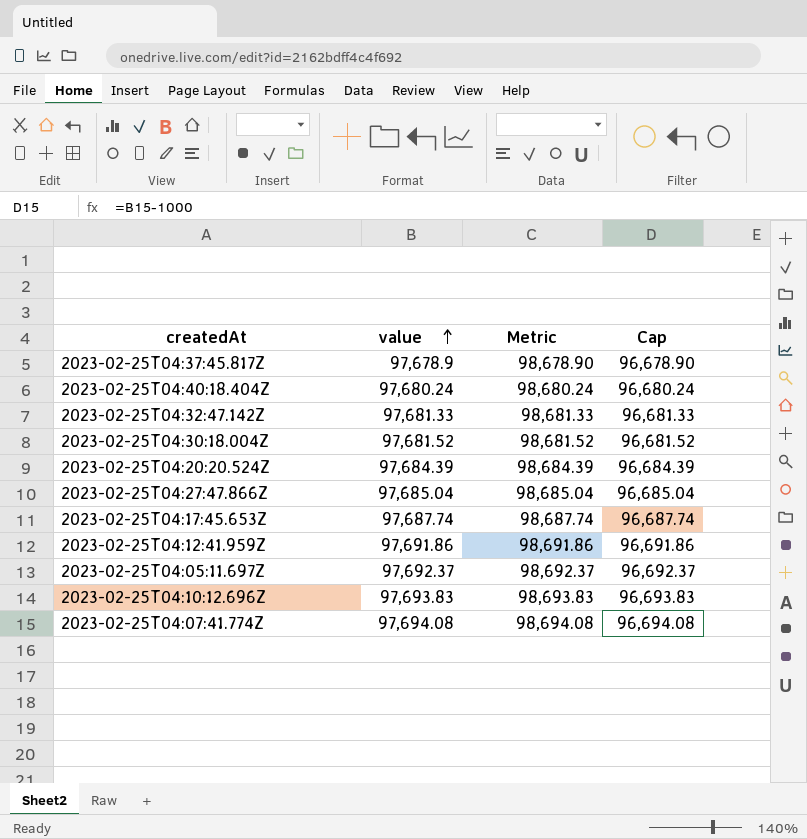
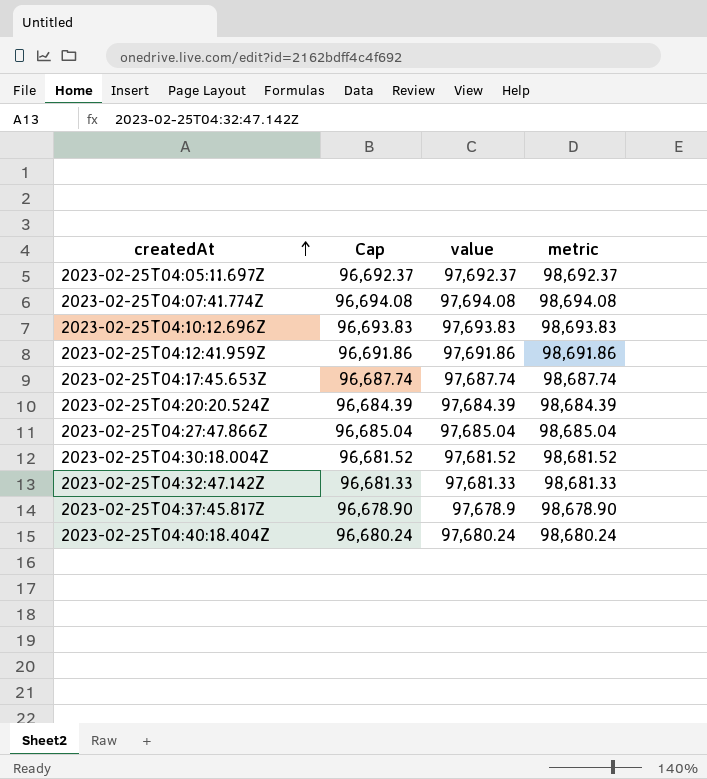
row order: value ascending -> createdAt ascending
column Cap | position: 4 -> 2
column name: Metric -> metric

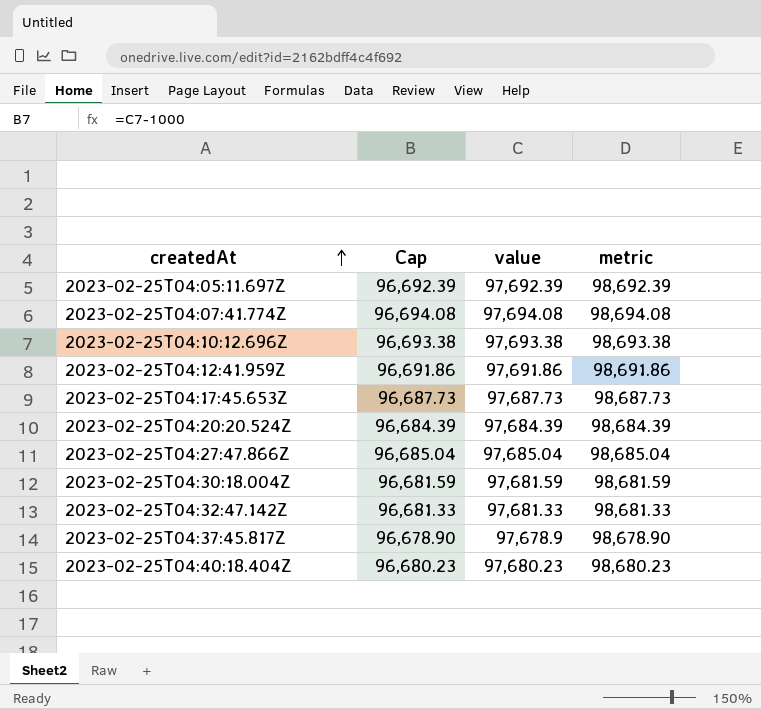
2023-02-25T04:05:11.697Z | Cap: 96,692.37 -> 96,692.39
2023-02-25T04:05:11.697Z | value: 97,692.37 -> 97,692.39
2023-02-25T04:05:11.697Z | metric: 98,692.37 -> 98,692.39
2023-02-25T04:10:12.696Z | Cap: 96,693.83 -> 96,693.38
2023-02-25T04:10:12.696Z | value: 97,693.83 -> 97,693.38
2023-02-25T04:10:12.696Z | metric: 98,693.83 -> 98,693.38
2023-02-25T04:17:45.653Z | Cap: 96,687.74 -> 96,687.73
2023-02-25T04:17:45.653Z | value: 97,687.74 -> 97,687.73
2023-02-25T04:17:45.653Z | metric: 98,687.74 -> 98,687.73
2023-02-25T04:30:18.004Z | Cap: 96,681.52 -> 96,681.59
2023-02-25T04:30:18.004Z | value: 97,681.52 -> 97,681.59
2023-02-25T04:30:18.004Z | metric: 98,681.52 -> 98,681.59
2023-02-25T04:40:18.404Z | Cap: 96,680.24 -> 96,680.23
2023-02-25T04:40:18.404Z | value: 97,680.24 -> 97,680.23
2023-02-25T04:40:18.404Z | metric: 98,680.24 -> 98,680.23

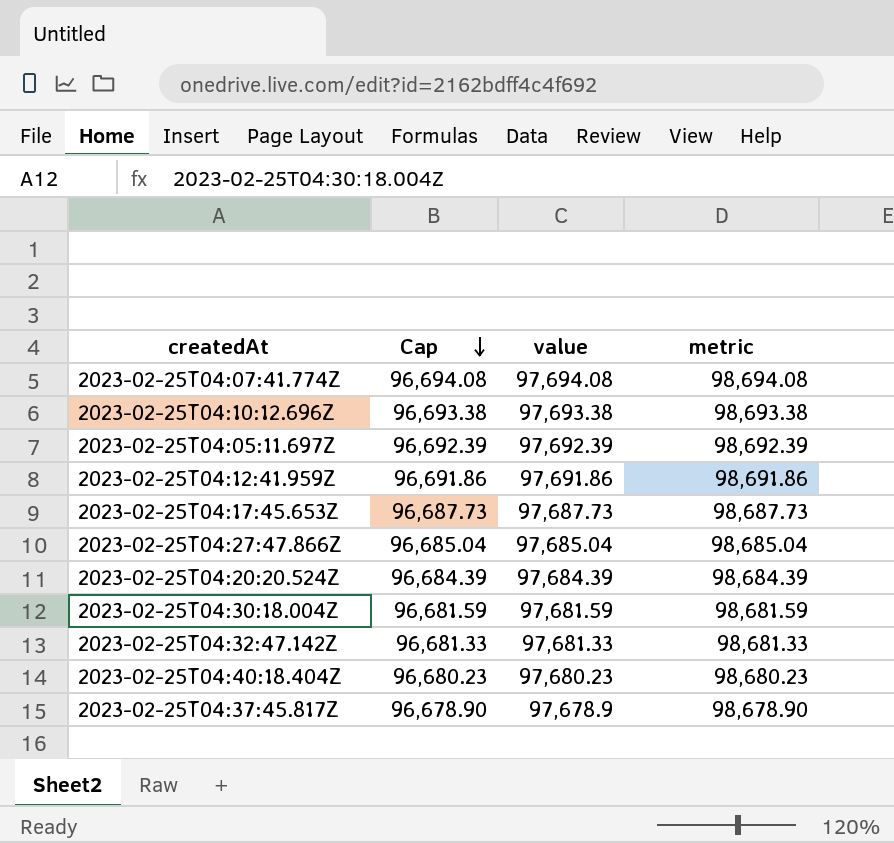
row order: createdAt ascending -> Cap descending

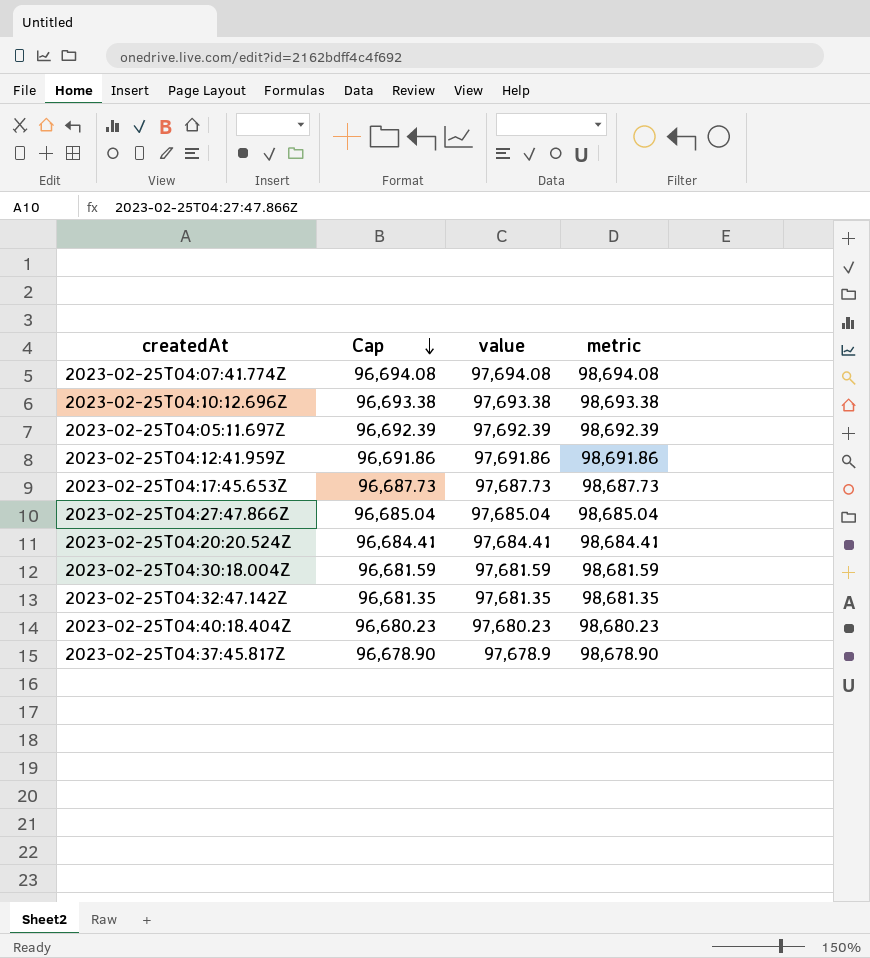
2023-02-25T04:20:20.524Z | Cap: 96,684.39 -> 96,684.41
2023-02-25T04:20:20.524Z | value: 97,684.39 -> 97,684.41
2023-02-25T04:20:20.524Z | metric: 98,684.39 -> 98,684.41
2023-02-25T04:32:47.142Z | Cap: 96,681.33 -> 96,681.35
2023-02-25T04:32:47.142Z | value: 97,681.33 -> 97,681.35
2023-02-25T04:32:47.142Z | metric: 98,681.33 -> 98,681.35

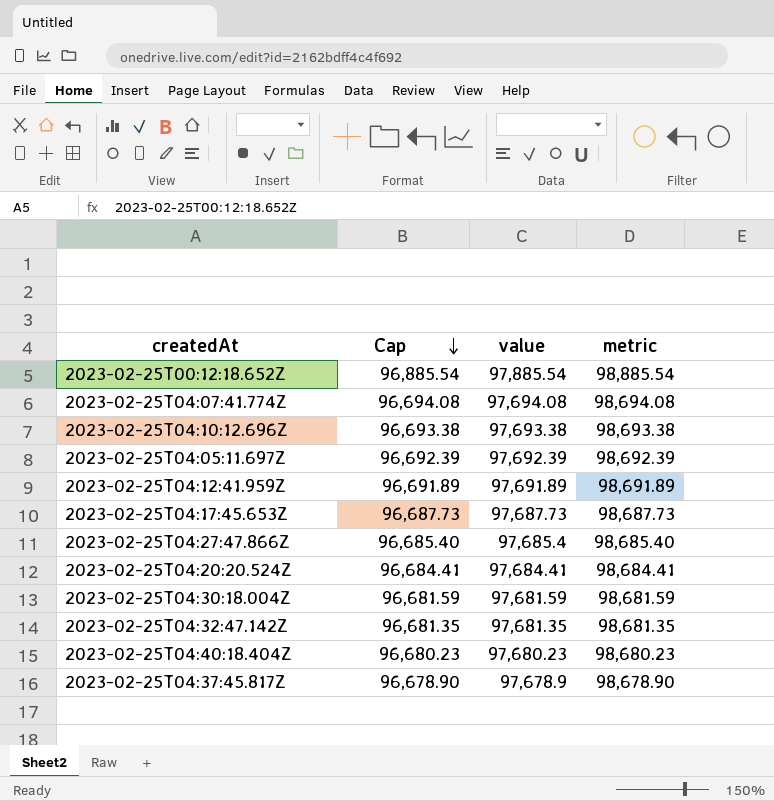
row 2023-02-25T00:12:18.652Z: none -> 96,885.54 | 97,885.54 | 98,885.54
2023-02-25T04:12:41.959Z | Cap: 96,691.86 -> 96,691.89
2023-02-25T04:12:41.959Z | value: 97,691.86 -> 97,691.89
2023-02-25T04:12:41.959Z | metric: 98,691.86 -> 98,691.89
2023-02-25T04:27:47.866Z | Cap: 96,685.04 -> 96,685.40
2023-02-25T04:27:47.866Z | value: 97,685.04 -> 97,685.4
2023-02-25T04:27:47.866Z | metric: 98,685.04 -> 98,685.40

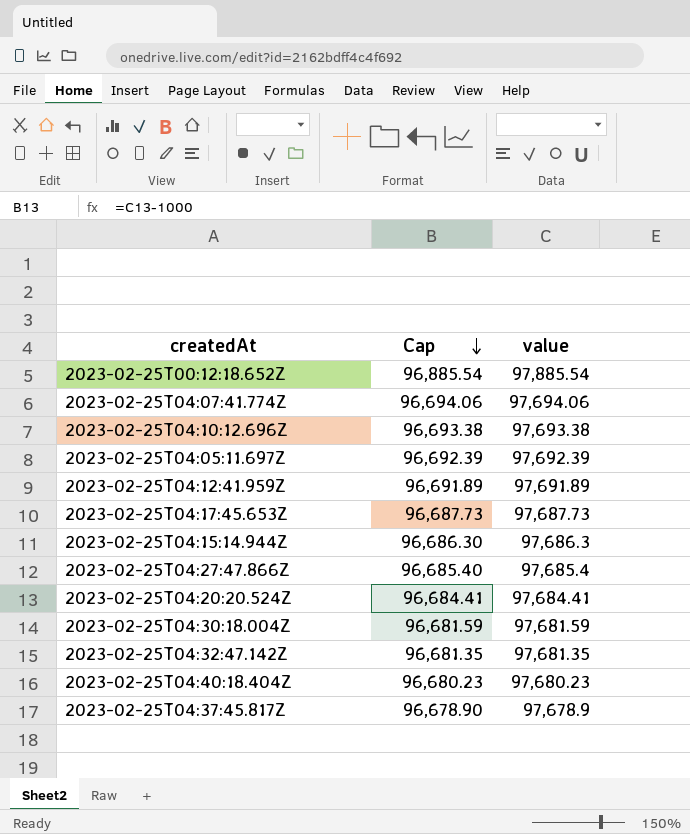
column metric | formula: [value] + 1000 -> none
2023-02-25T04:07:41.774Z | Cap: 96,694.08 -> 96,694.06
2023-02-25T04:07:41.774Z | value: 97,694.08 -> 97,694.06
row 2023-02-25T04:15:14.944Z: none -> 96,686.30 | 97,686.3

